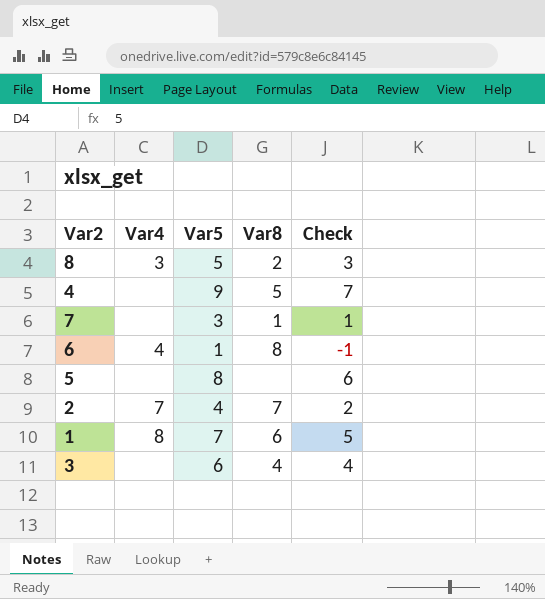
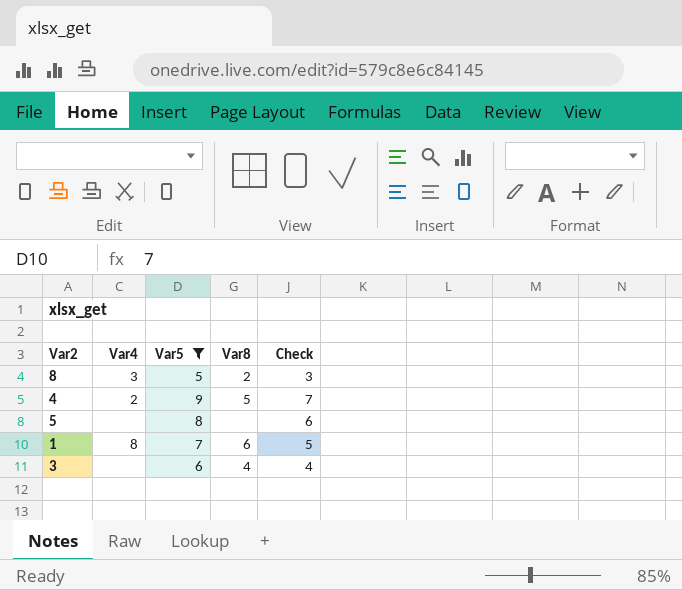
filter: none -> Var5 >= 5
4 | Var4: none -> 2

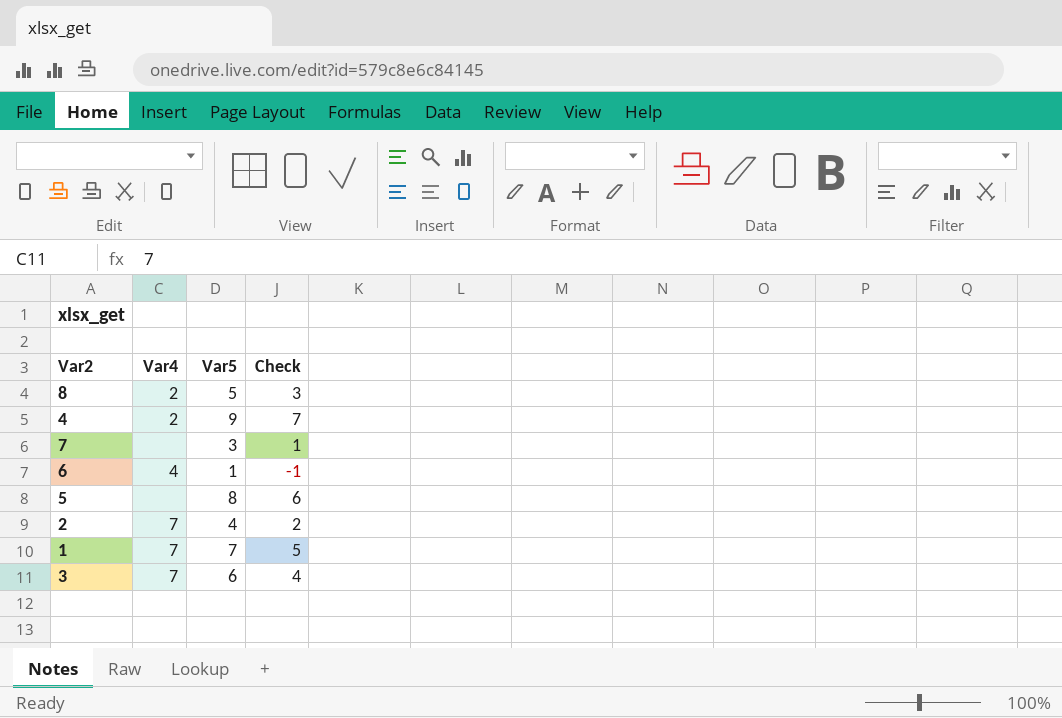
filter: Var5 >= 5 -> none
column Var8 | position: 4 -> none
8 | Var4: 3 -> 2
1 | Var4: 8 -> 7
3 | Var4: none -> 7

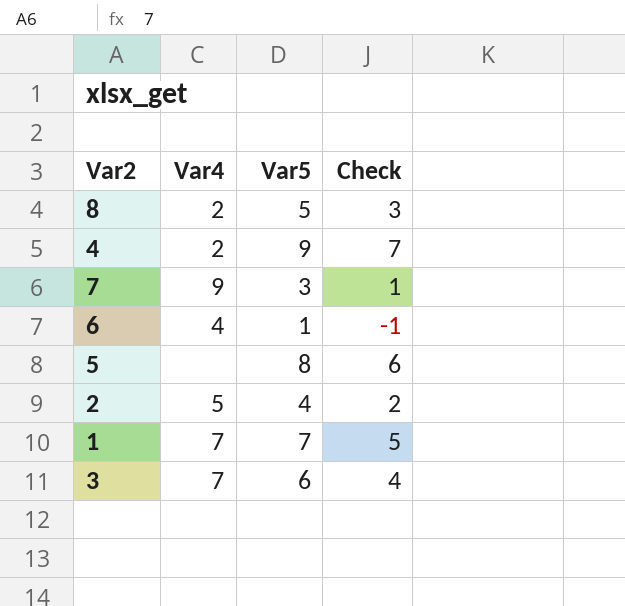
7 | Var4: none -> 9
2 | Var4: 7 -> 5

